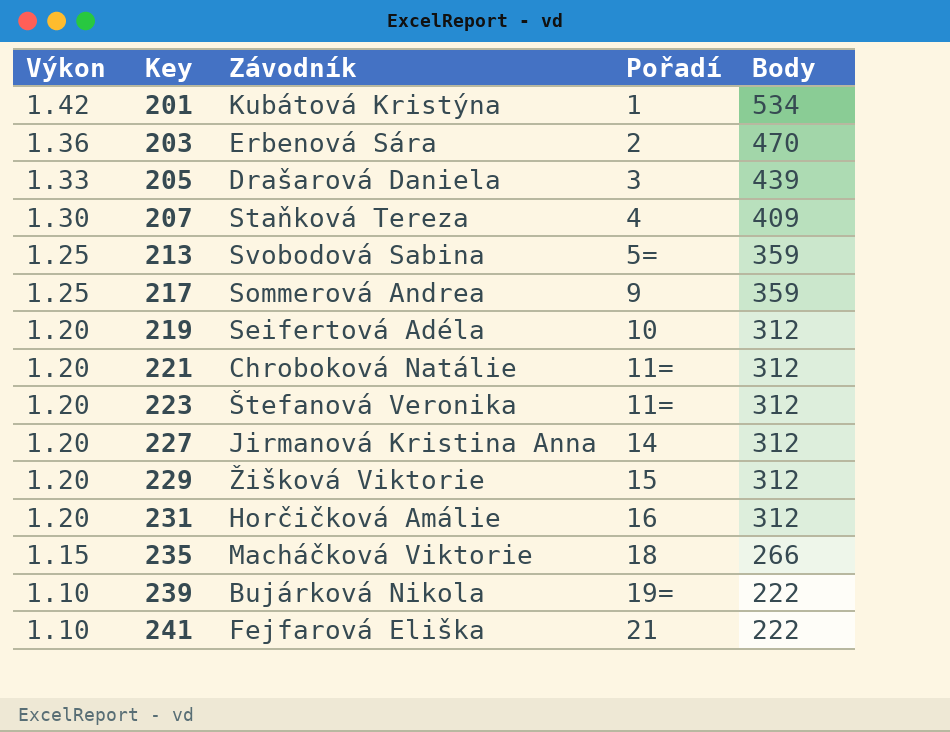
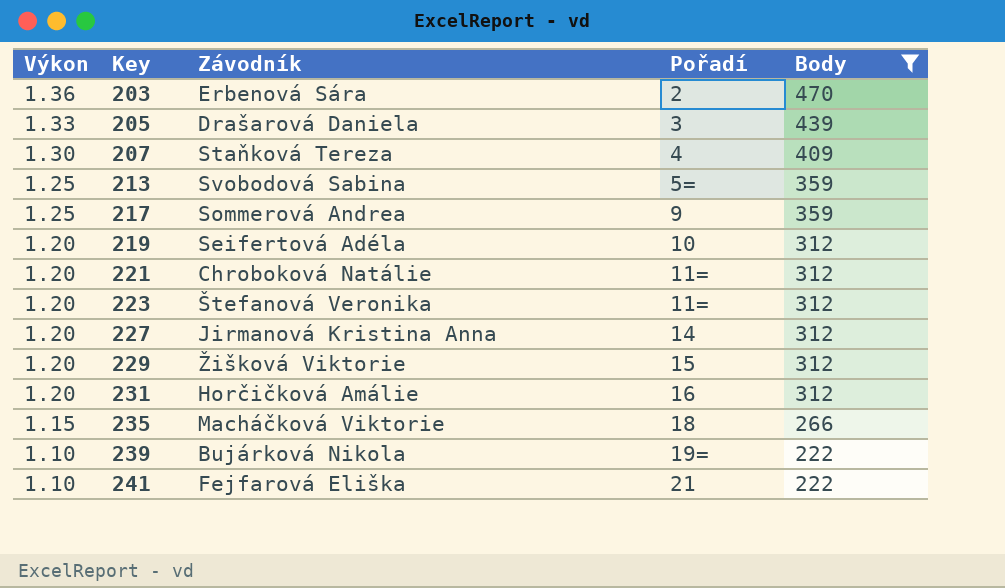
filter: none -> Body != 534

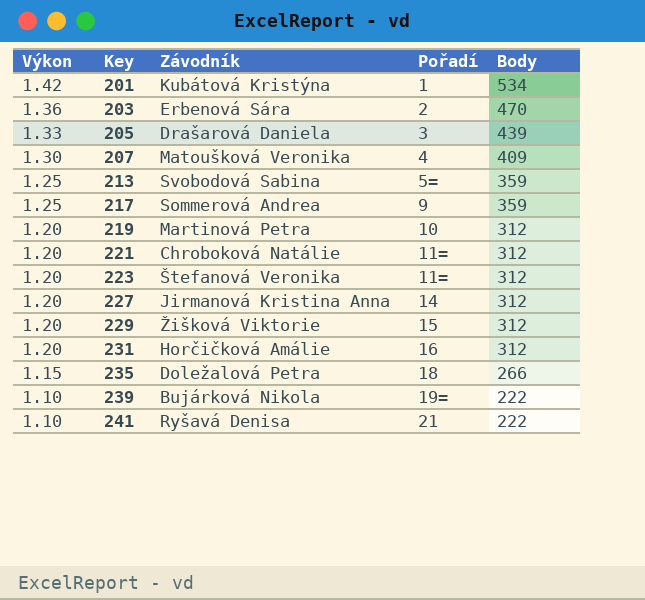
filter: Body != 534 -> none
207 | Závodník: Staňková Tereza -> Matoušková Veronika
219 | Závodník: Seifertová Adéla -> Martinová Petra
235 | Závodník: Macháčková Viktorie -> Doležalová Petra
241 | Závodník: Fejfarová Eliška -> Ryšavá Denisa

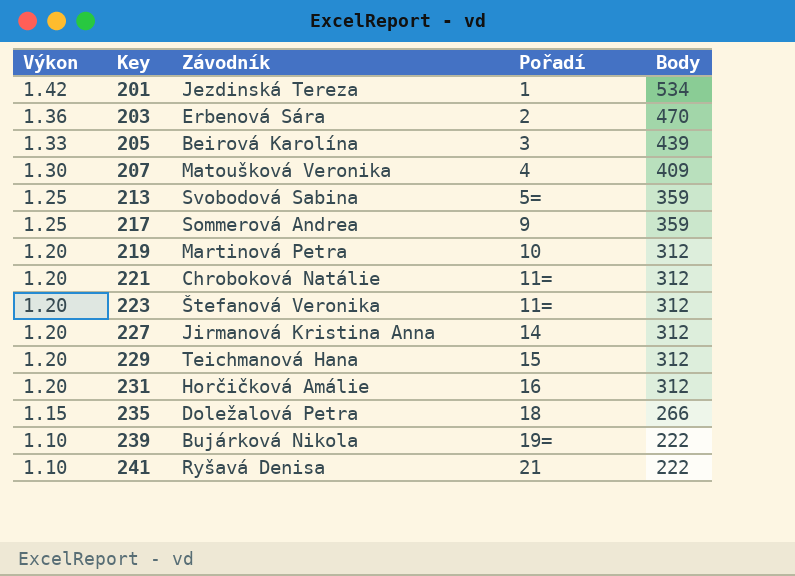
201 | Závodník: Kubátová Kristýna -> Jezdinská Tereza
205 | Závodník: Drašarová Daniela -> Beirová Karolína
229 | Závodník: Žišková Viktorie -> Teichmanová Hana

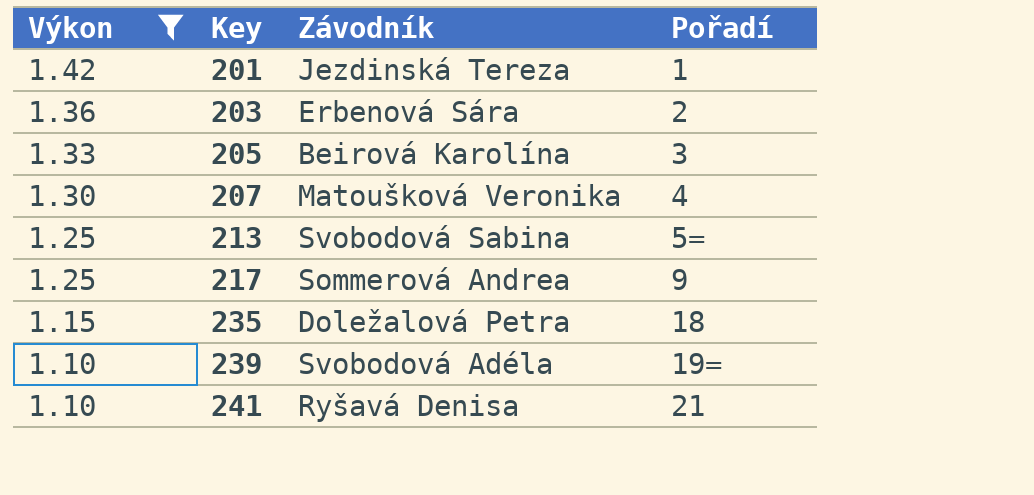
filter: none -> Výkon != 1.20
column Body | position: 5 -> none
239 | Závodník: Bujárková Nikola -> Svobodová Adéla

